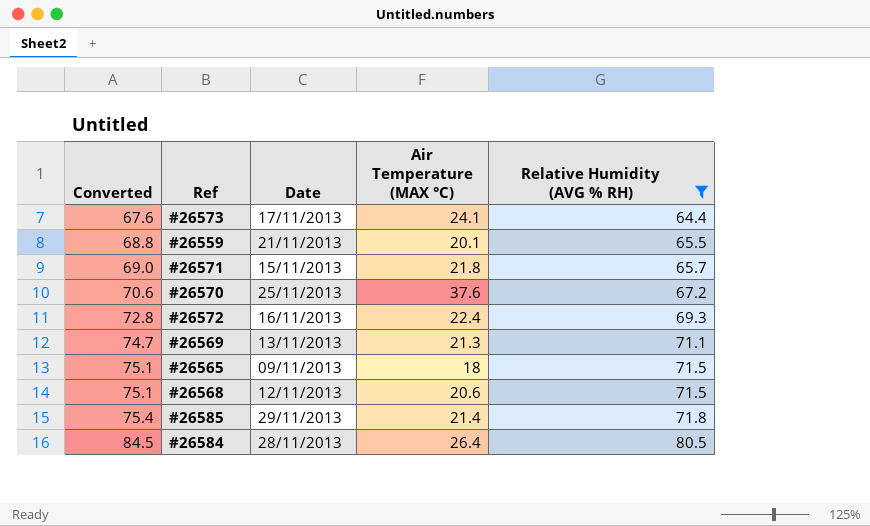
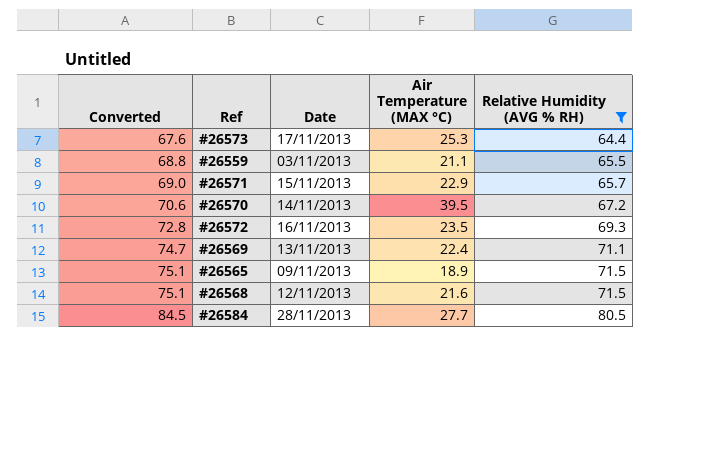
row #26585: 75.4 | 29/11/2013 | 21.4 | 71.8 -> none
#26573 | Air Temperature (MAX °C): 24.1 -> 25.3
#26559 | Date: 21/11/2013 -> 03/11/2013
#26559 | Air Temperature (MAX °C): 20.1 -> 21.1
#26571 | Air Temperature (MAX °C): 21.8 -> 22.9
#26570 | Date: 25/11/2013 -> 14/11/2013
#26570 | Air Temperature (MAX °C): 37.6 -> 39.5
#26572 | Air Temperature (MAX °C): 22.4 -> 23.5
#26569 | Air Temperature (MAX °C): 21.3 -> 22.4
#26565 | Air Temperature (MAX °C): 18 -> 18.9
#26568 | Air Temperature (MAX °C): 20.6 -> 21.6
#26584 | Air Temperature (MAX °C): 26.4 -> 27.7

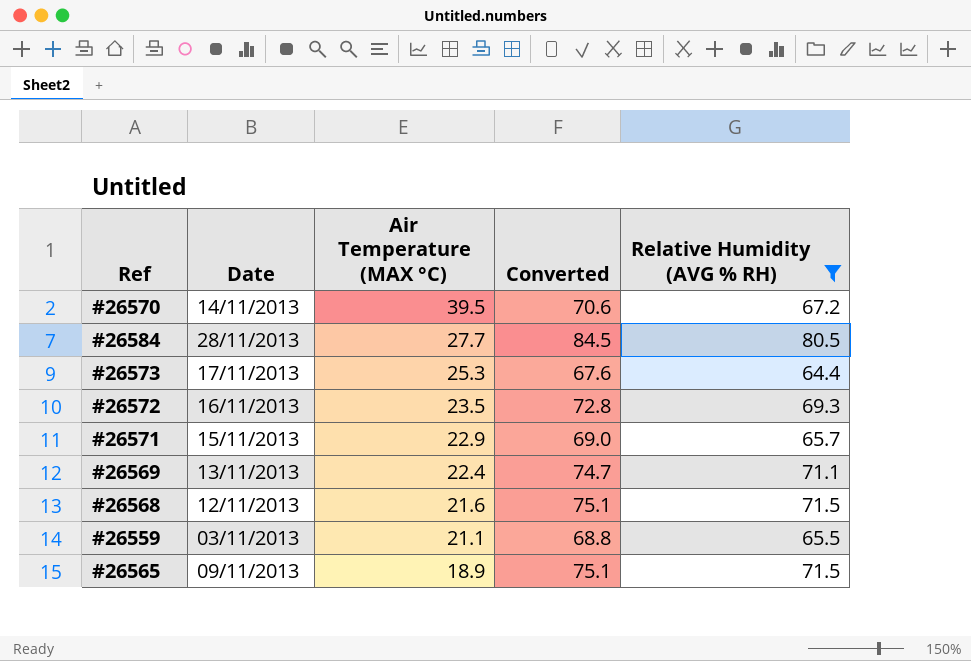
row order: Converted ascending -> Air Temperature (MAX °C) descending
column Converted | position: 1 -> 4

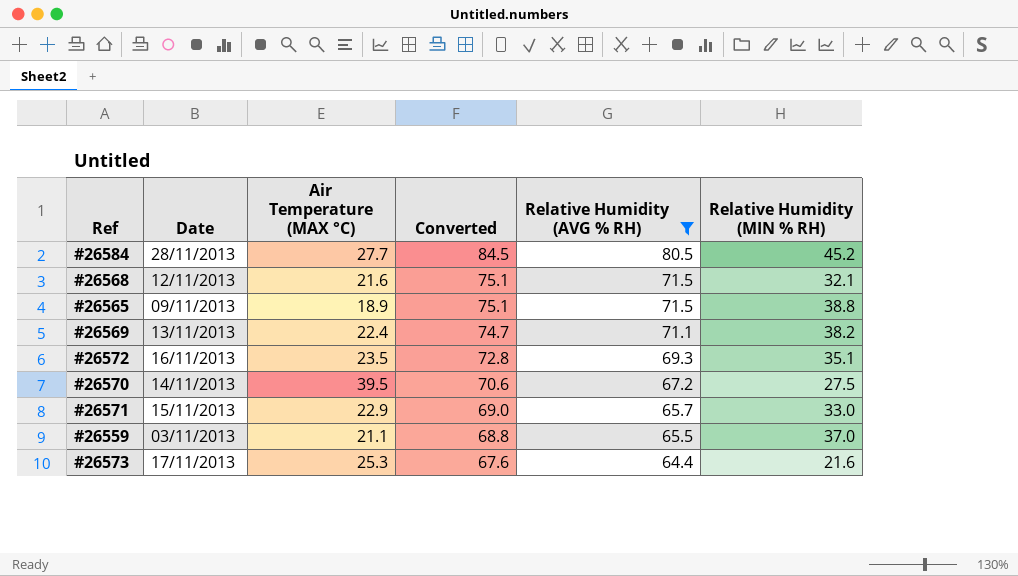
row order: Air Temperature (MAX °C) descending -> Converted descending
column Relative Humidity (MIN % RH) | position: none -> 6

